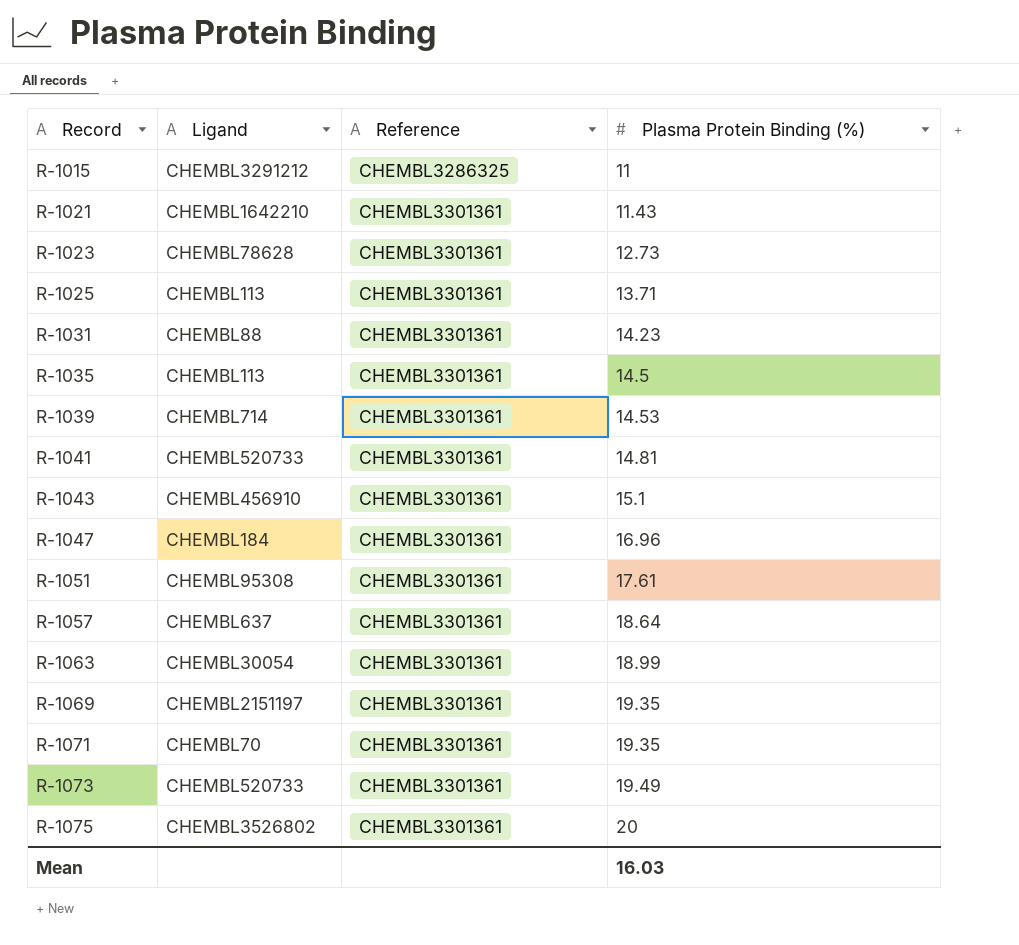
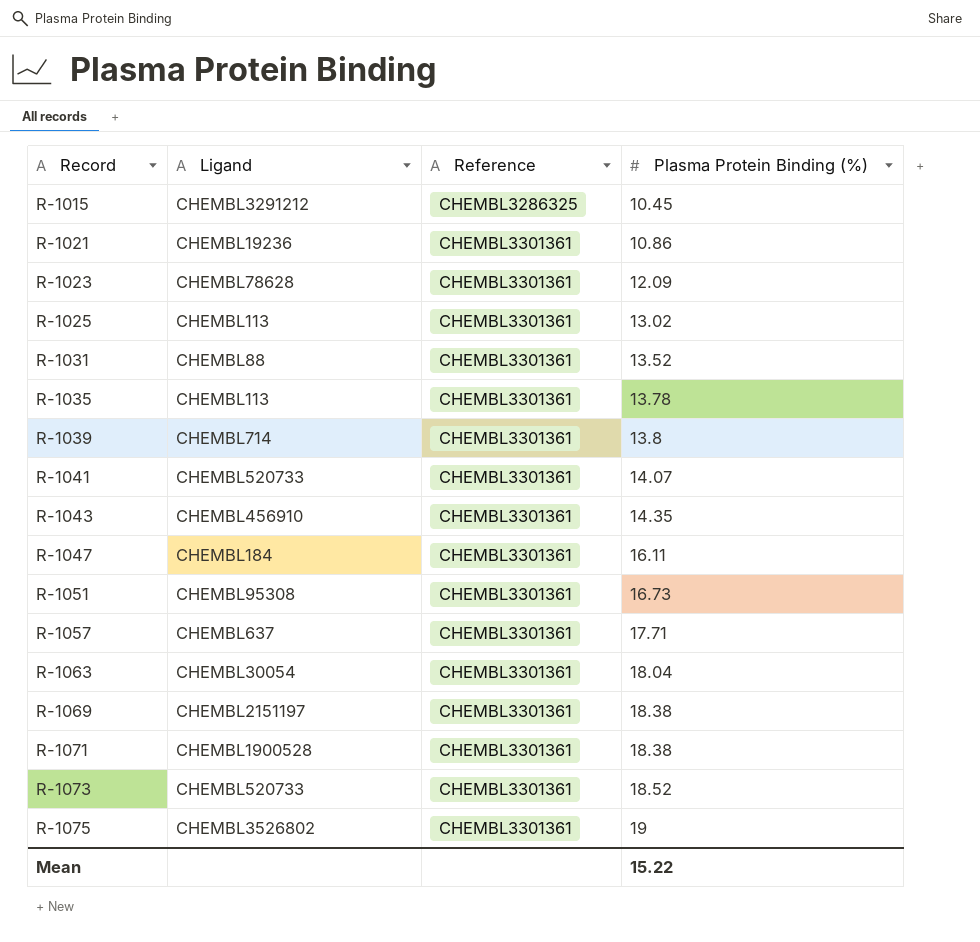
R-1015 | Plasma Protein Binding (%): 11 -> 10.45
R-1021 | Ligand: CHEMBL1642210 -> CHEMBL19236
R-1021 | Plasma Protein Binding (%): 11.43 -> 10.86
R-1023 | Plasma Protein Binding (%): 12.73 -> 12.09
R-1025 | Plasma Protein Binding (%): 13.71 -> 13.02
R-1031 | Plasma Protein Binding (%): 14.23 -> 13.52
R-1035 | Plasma Protein Binding (%): 14.5 -> 13.78
R-1039 | Plasma Protein Binding (%): 14.53 -> 13.8
R-1041 | Plasma Protein Binding (%): 14.81 -> 14.07
R-1043 | Plasma Protein Binding (%): 15.1 -> 14.35
R-1047 | Plasma Protein Binding (%): 16.96 -> 16.11
R-1051 | Plasma Protein Binding (%): 17.61 -> 16.73
R-1057 | Plasma Protein Binding (%): 18.64 -> 17.71
R-1063 | Plasma Protein Binding (%): 18.99 -> 18.04
R-1069 | Plasma Protein Binding (%): 19.35 -> 18.38
R-1071 | Ligand: CHEMBL70 -> CHEMBL1900528
R-1071 | Plasma Protein Binding (%): 19.35 -> 18.38
R-1073 | Plasma Protein Binding (%): 19.49 -> 18.52
R-1075 | Plasma Protein Binding (%): 20 -> 19
Mean | Plasma Protein Binding (%): 16.03 -> 15.22

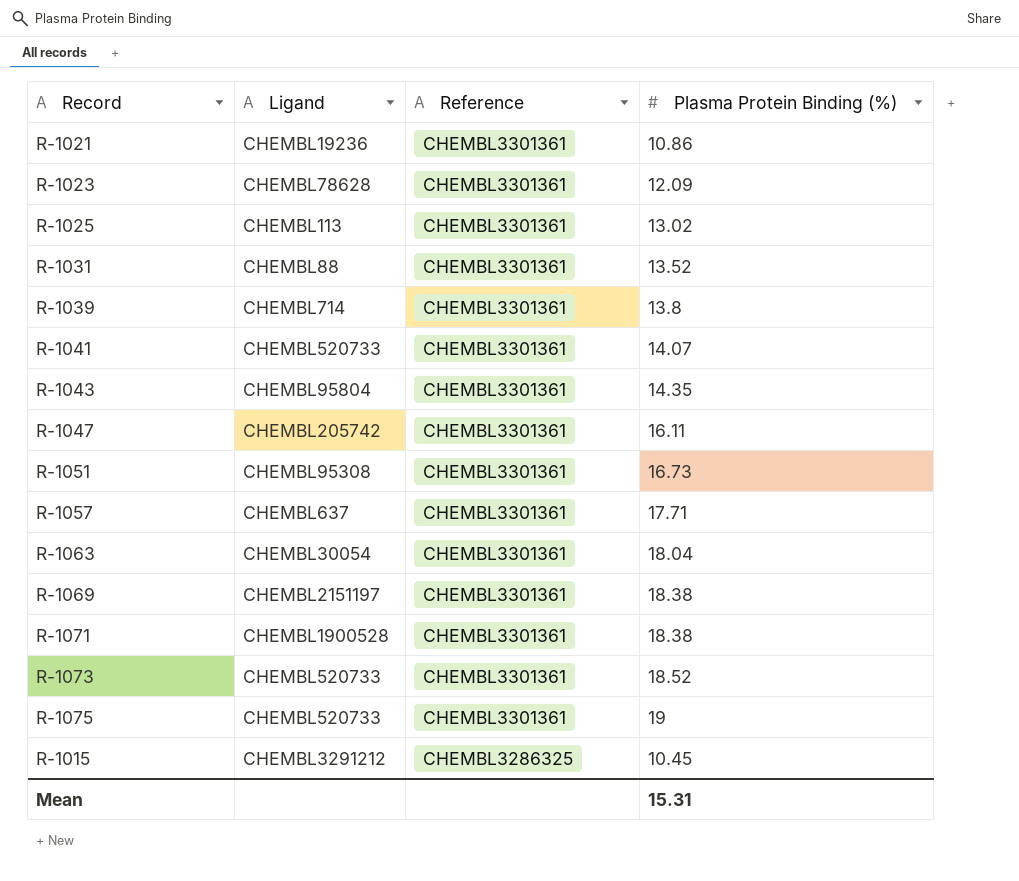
row order: Record ascending -> Reference descending
row R-1035: CHEMBL113 | CHEMBL3301361 | 13.78 -> none
R-1043 | Ligand: CHEMBL456910 -> CHEMBL95804
R-1047 | Ligand: CHEMBL184 -> CHEMBL205742
R-1075 | Ligand: CHEMBL3526802 -> CHEMBL520733
Mean | Plasma Protein Binding (%): 15.22 -> 15.31

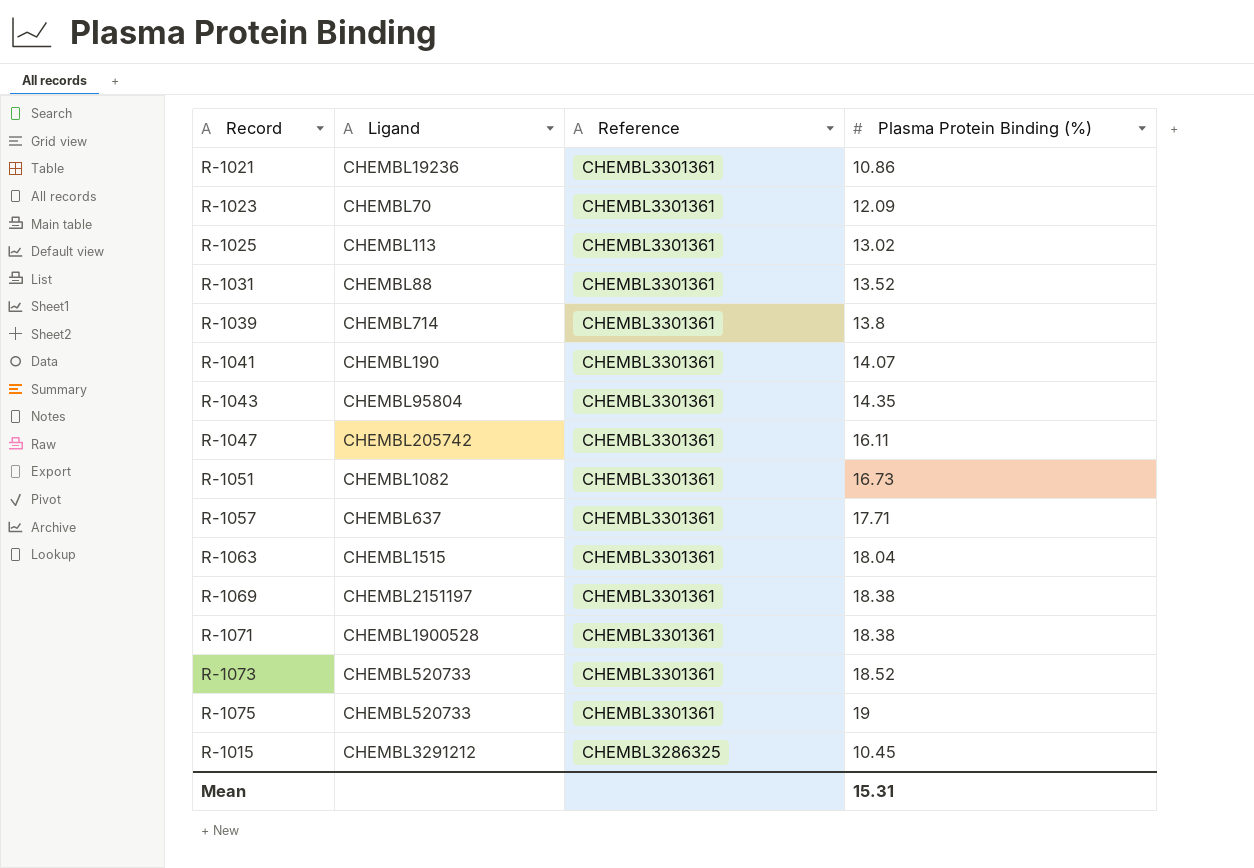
R-1023 | Ligand: CHEMBL78628 -> CHEMBL70
R-1041 | Ligand: CHEMBL520733 -> CHEMBL190
R-1051 | Ligand: CHEMBL95308 -> CHEMBL1082
R-1063 | Ligand: CHEMBL30054 -> CHEMBL1515

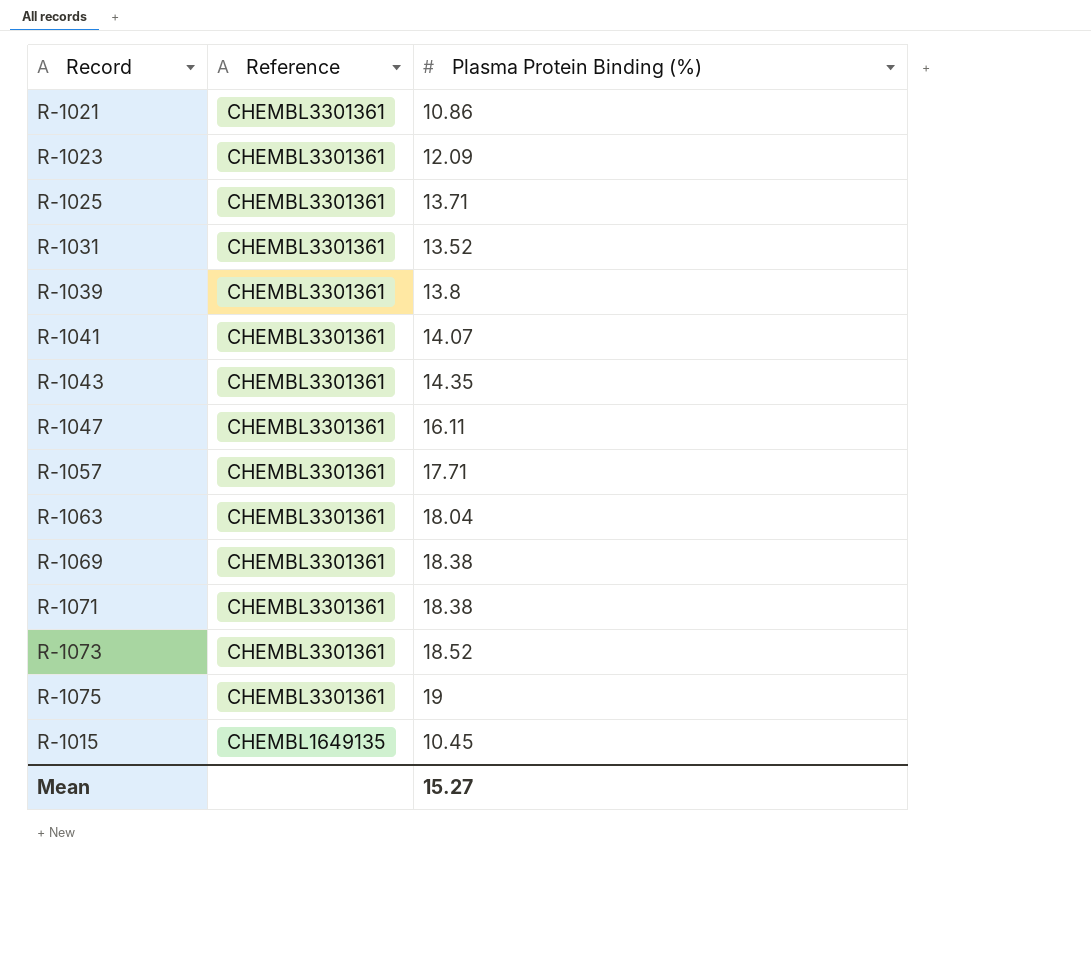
column Ligand | position: 2 -> none
row R-1051: CHEMBL1082 | CHEMBL3301361 | 16.73 -> none
R-1025 | Plasma Protein Binding (%): 13.02 -> 13.71
R-1015 | Reference: CHEMBL3286325 -> CHEMBL1649135
Mean | Plasma Protein Binding (%): 15.31 -> 15.27

